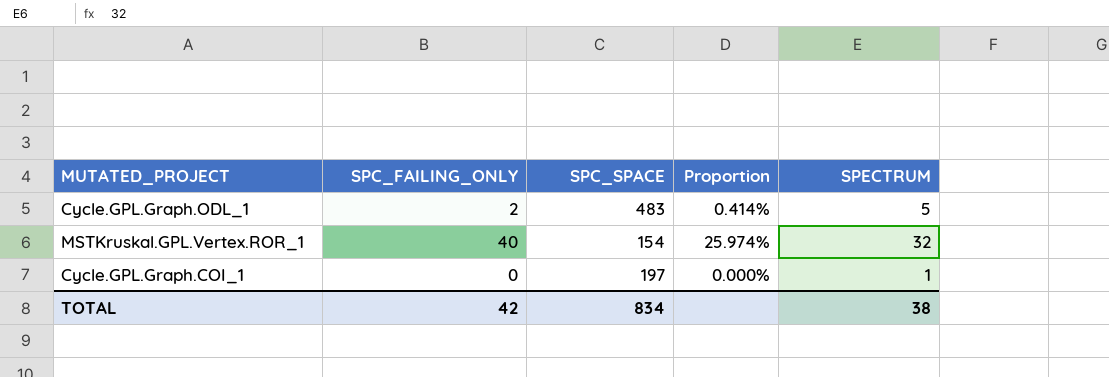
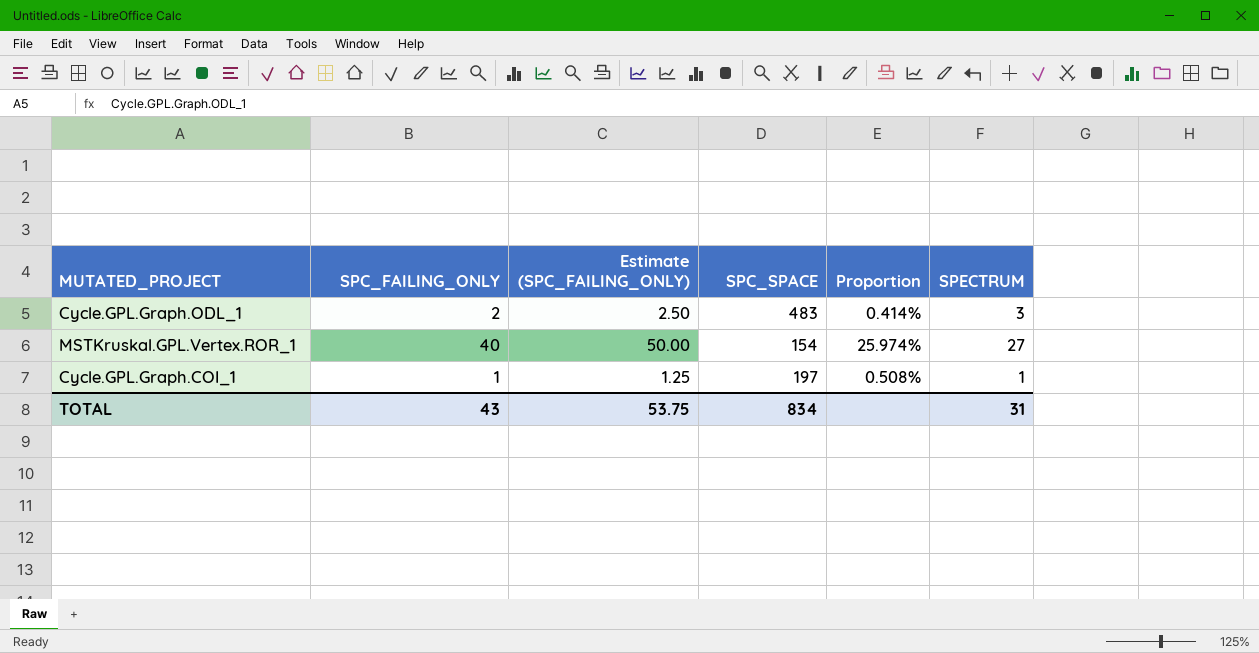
column Estimate (SPC_FAILING_ONLY) | formula: none -> [SPC_FAILING_ONLY] * 1.25
Cycle.GPL.Graph.ODL_1 | SPECTRUM: 5 -> 3
MSTKruskal.GPL.Vertex.ROR_1 | SPECTRUM: 32 -> 27
Cycle.GPL.Graph.COI_1 | SPC_FAILING_ONLY: 0 -> 1
Cycle.GPL.Graph.COI_1 | Proportion: 0.000% -> 0.508%
TOTAL | SPC_FAILING_ONLY: 42 -> 43
TOTAL | SPECTRUM: 38 -> 31

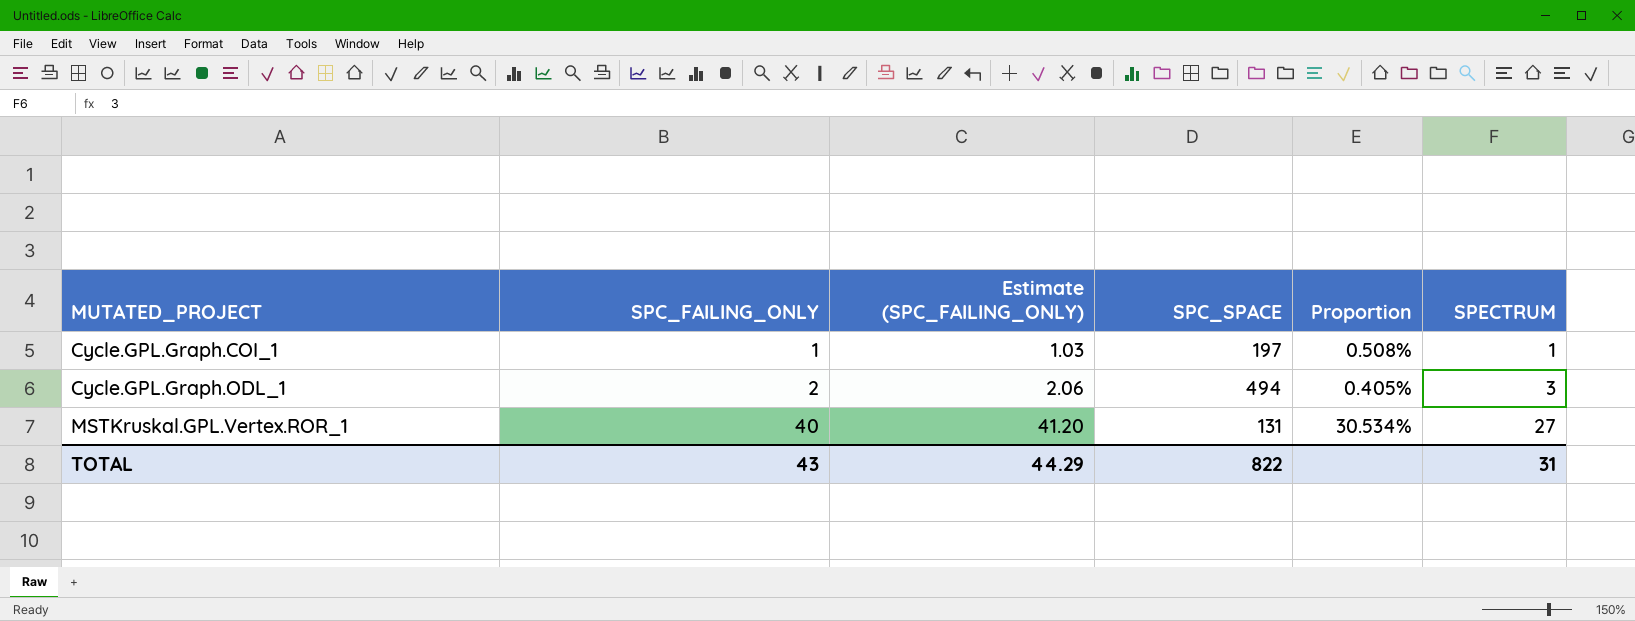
row order: none -> MUTATED_PROJECT ascending
column Estimate (SPC_FAILING_ONLY) | formula: [SPC_FAILING_ONLY] * 1.25 -> [SPC_FAILING_ONLY] * 1.03
Cycle.GPL.Graph.ODL_1 | SPC_SPACE: 483 -> 494
Cycle.GPL.Graph.ODL_1 | Proportion: 0.414% -> 0.405%
MSTKruskal.GPL.Vertex.ROR_1 | SPC_SPACE: 154 -> 131
MSTKruskal.GPL.Vertex.ROR_1 | Proportion: 25.974% -> 30.534%
TOTAL | Estimate (SPC_FAILING_ONLY): 53.75 -> 44.29
TOTAL | SPC_SPACE: 834 -> 822

